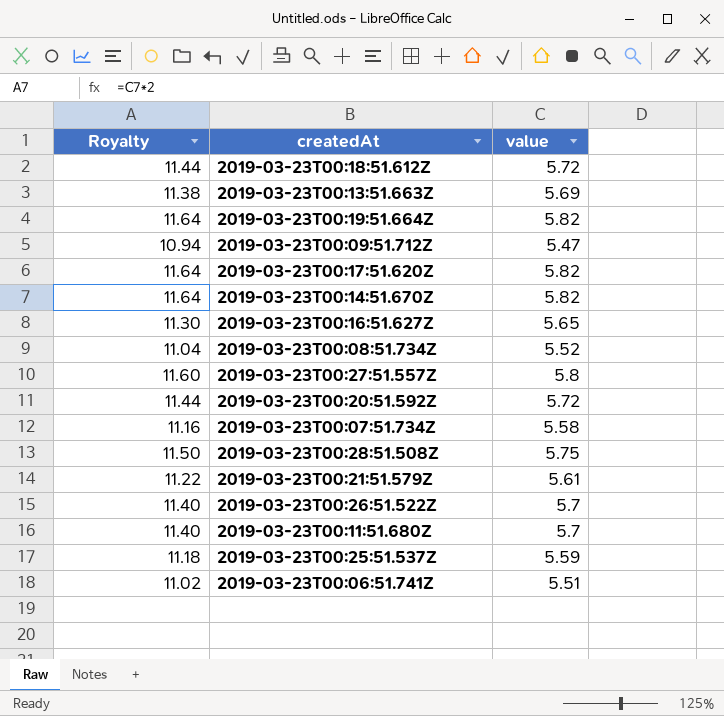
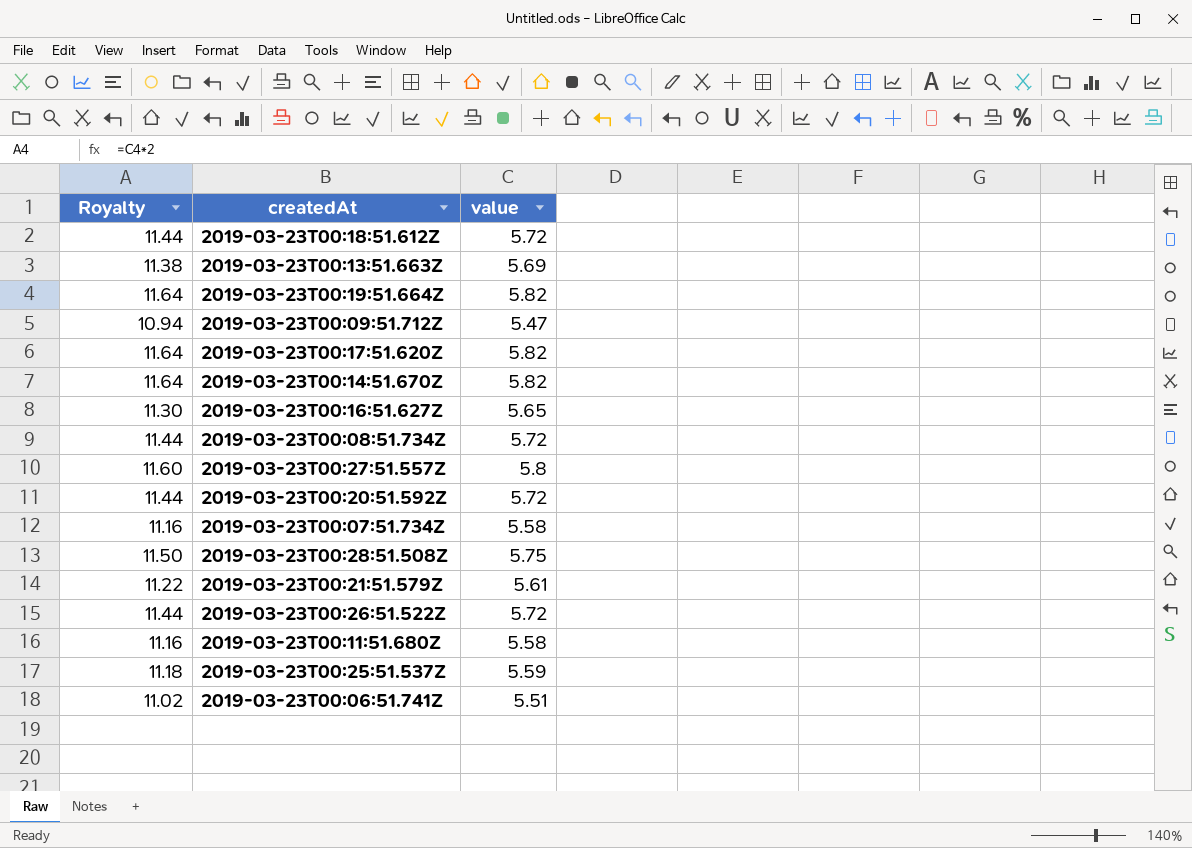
2019-03-23T00:08:51.734Z | Royalty: 11.04 -> 11.44
2019-03-23T00:08:51.734Z | value: 5.52 -> 5.72
2019-03-23T00:26:51.522Z | Royalty: 11.40 -> 11.44
2019-03-23T00:26:51.522Z | value: 5.7 -> 5.72
2019-03-23T00:11:51.680Z | Royalty: 11.40 -> 11.16
2019-03-23T00:11:51.680Z | value: 5.7 -> 5.58

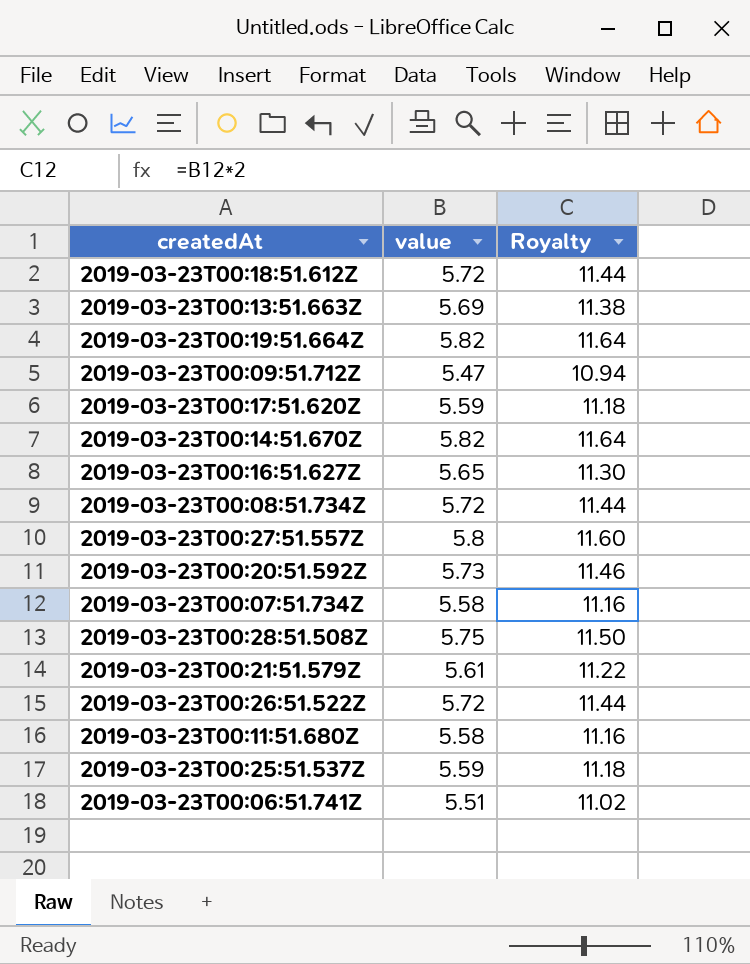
column Royalty | position: 1 -> 3
2019-03-23T00:17:51.620Z | value: 5.82 -> 5.59
2019-03-23T00:17:51.620Z | Royalty: 11.64 -> 11.18
2019-03-23T00:20:51.592Z | value: 5.72 -> 5.73
2019-03-23T00:20:51.592Z | Royalty: 11.44 -> 11.46

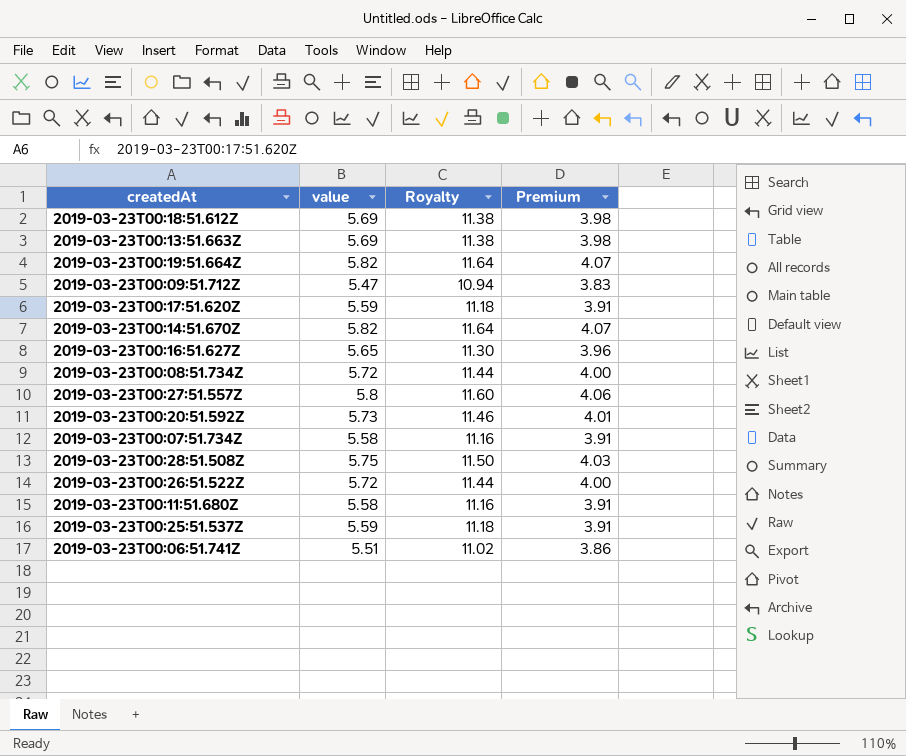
column Premium | formula: none -> [value] * 0.7
row 2019-03-23T00:21:51.579Z: 5.61 | 11.22 -> none
2019-03-23T00:18:51.612Z | value: 5.72 -> 5.69
2019-03-23T00:18:51.612Z | Royalty: 11.44 -> 11.38

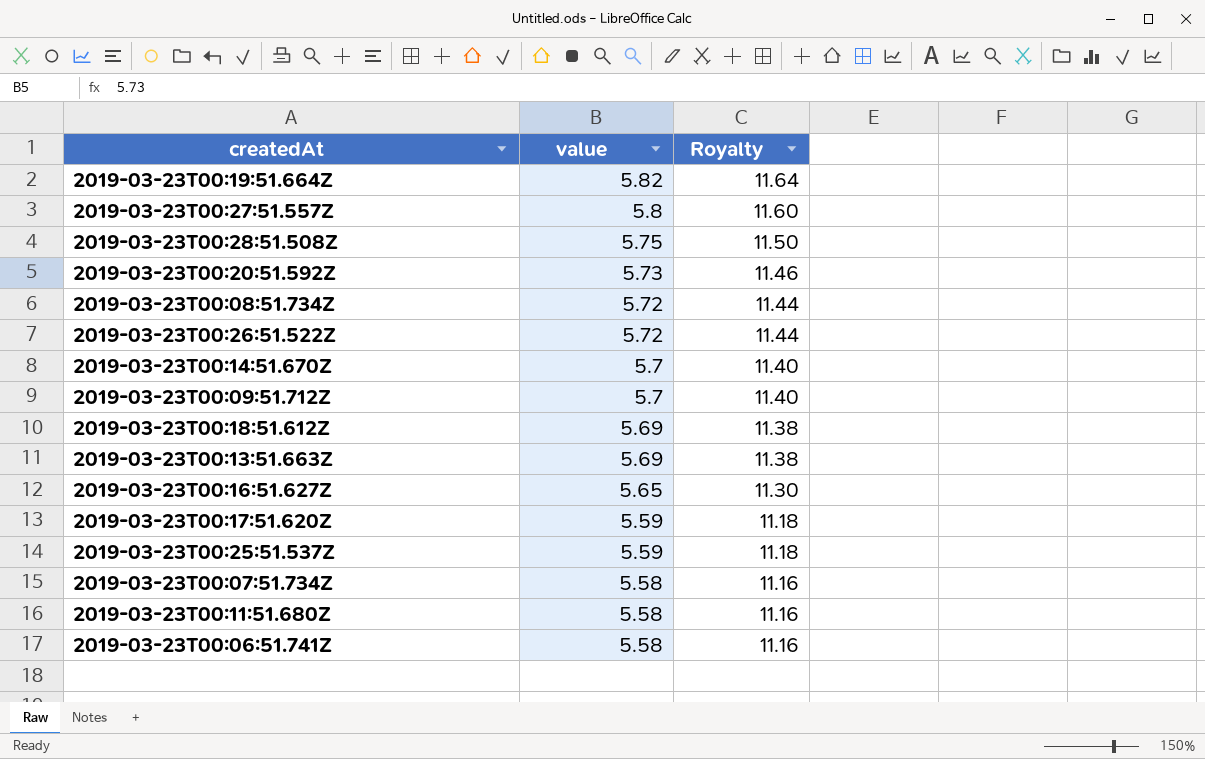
row order: none -> value descending
column Premium | formula: [value] * 0.7 -> none
2019-03-23T00:14:51.670Z | value: 5.82 -> 5.7
2019-03-23T00:14:51.670Z | Royalty: 11.64 -> 11.40
2019-03-23T00:09:51.712Z | value: 5.47 -> 5.7
2019-03-23T00:09:51.712Z | Royalty: 10.94 -> 11.40
2019-03-23T00:06:51.741Z | value: 5.51 -> 5.58
2019-03-23T00:06:51.741Z | Royalty: 11.02 -> 11.16

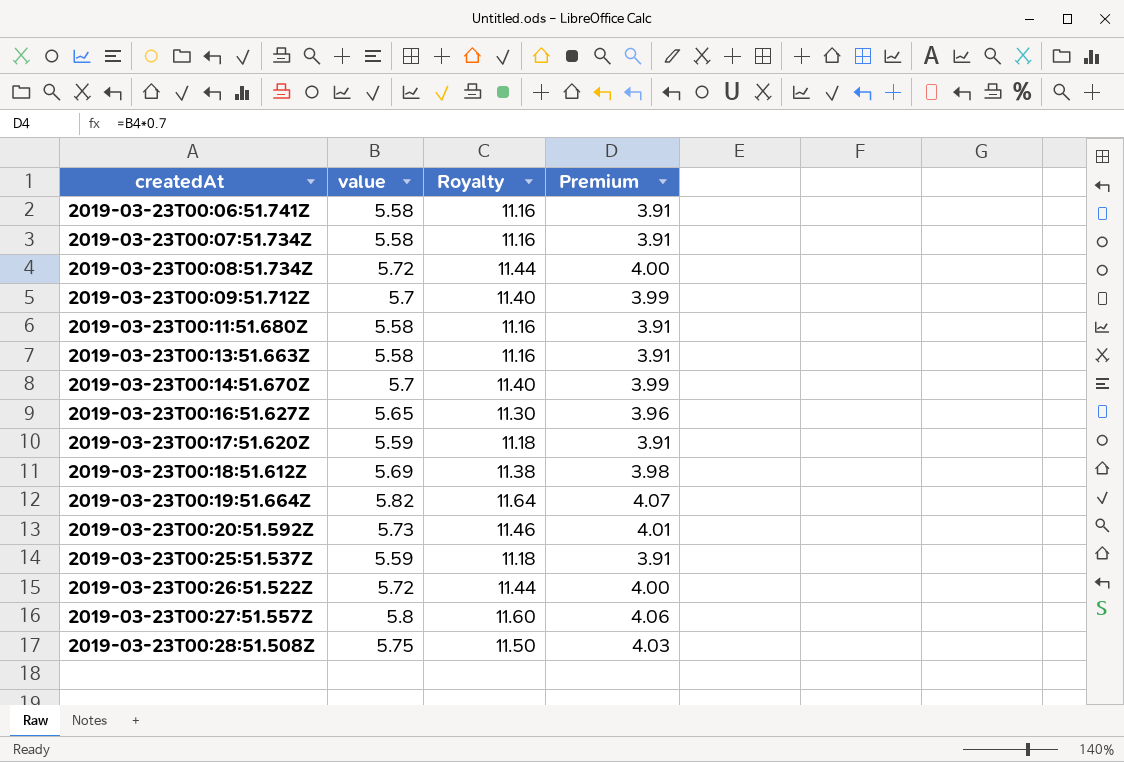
row order: value descending -> createdAt ascending
column Premium | formula: none -> [value] * 0.7
2019-03-23T00:13:51.663Z | value: 5.69 -> 5.58
2019-03-23T00:13:51.663Z | Royalty: 11.38 -> 11.16

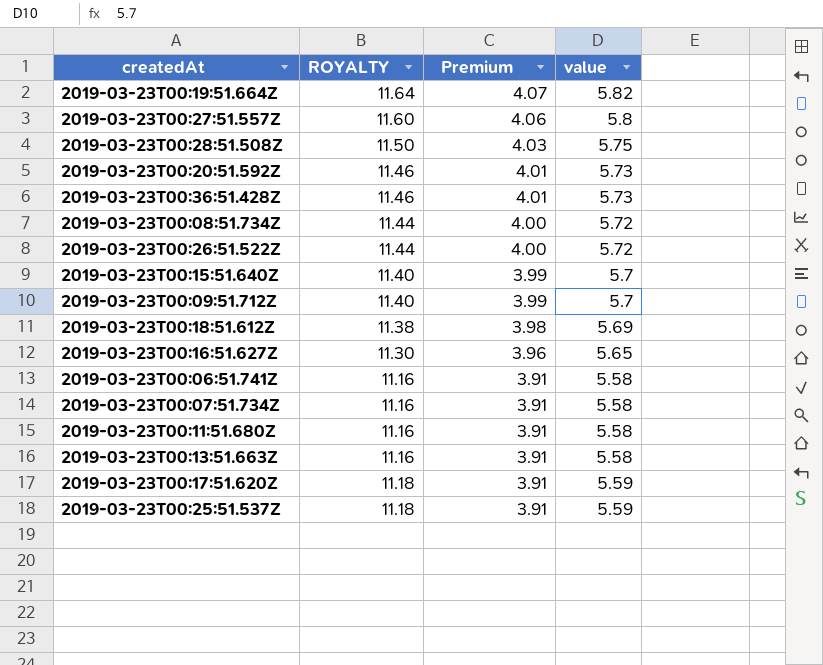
row order: createdAt ascending -> Premium descending
column name: Royalty -> ROYALTY
column value | position: 2 -> 4
row 2019-03-23T00:14:51.670Z: 5.7 | 11.40 | 3.99 -> none
row 2019-03-23T00:36:51.428Z: none -> 11.46 | 4.01 | 5.73
row 2019-03-23T00:15:51.640Z: none -> 11.40 | 3.99 | 5.7

